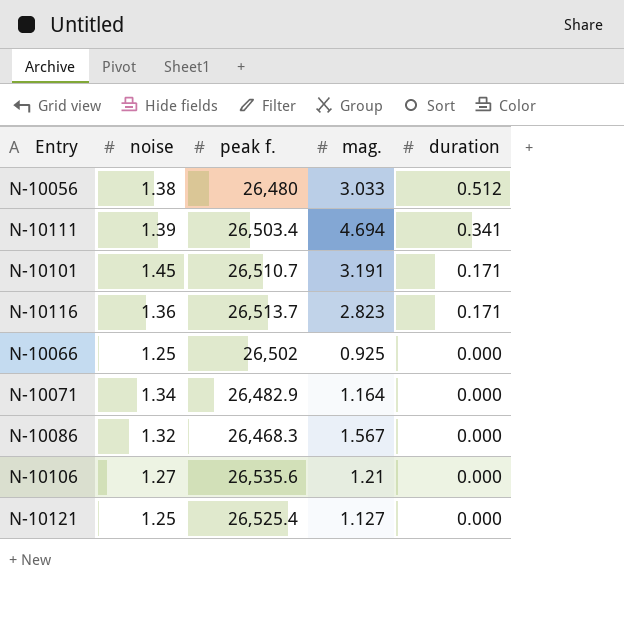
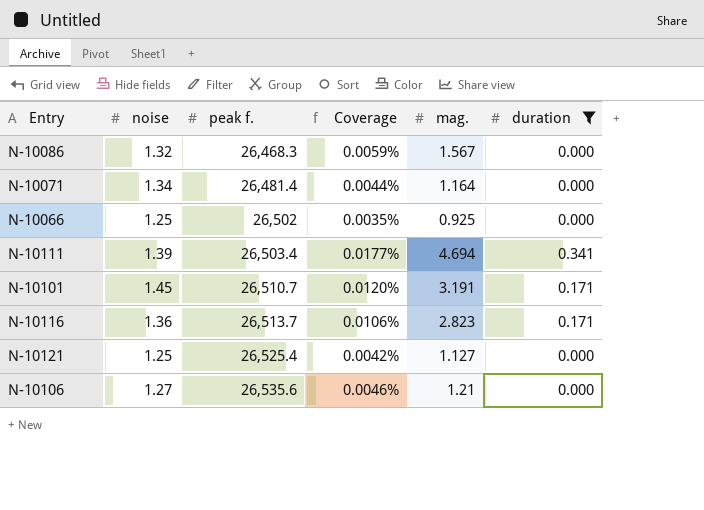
filter: none -> duration != 0.512
row order: duration descending -> peak f. ascending
column Coverage | formula: none -> [mag.] / [peak f.]
N-10071 | peak f.: 26,482.9 -> 26,481.4

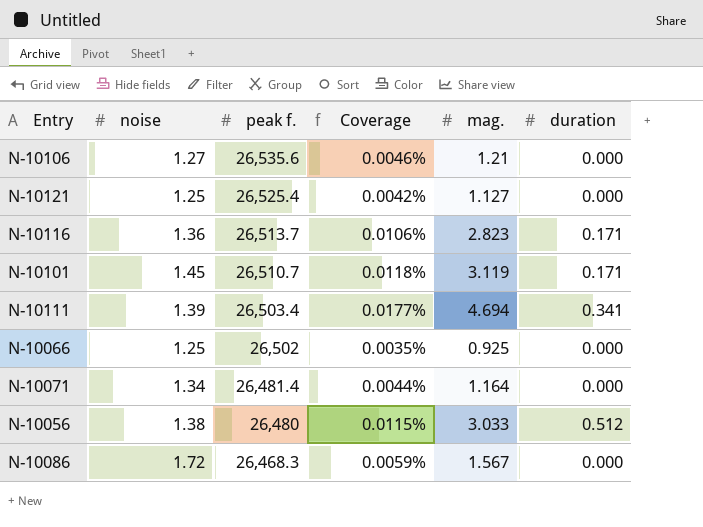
filter: duration != 0.512 -> none
row order: peak f. ascending -> peak f. descending
N-10101 | Coverage: 0.0120% -> 0.0118%
N-10101 | mag.: 3.191 -> 3.119
N-10086 | noise: 1.32 -> 1.72

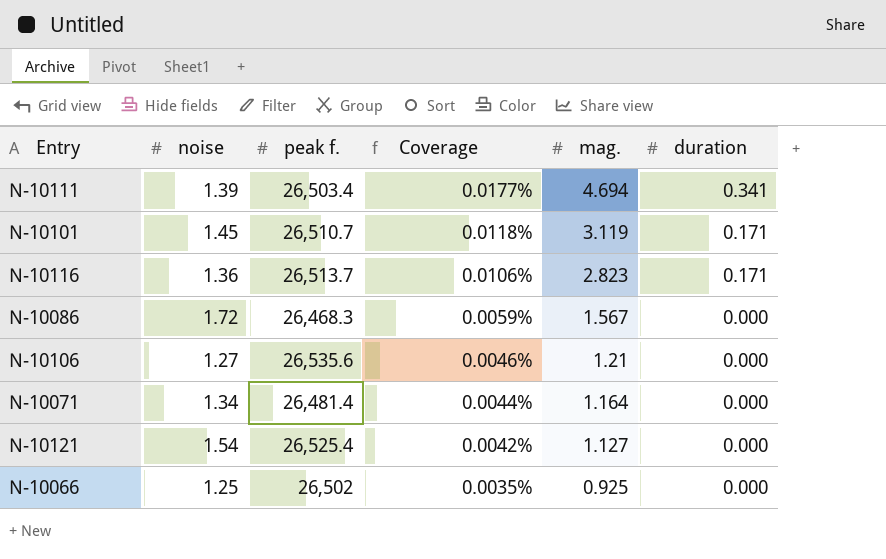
row order: peak f. descending -> Coverage descending
row N-10056: 1.38 | 26,480 | 0.0115% | 3.033 | 0.512 -> none
N-10121 | noise: 1.25 -> 1.54

